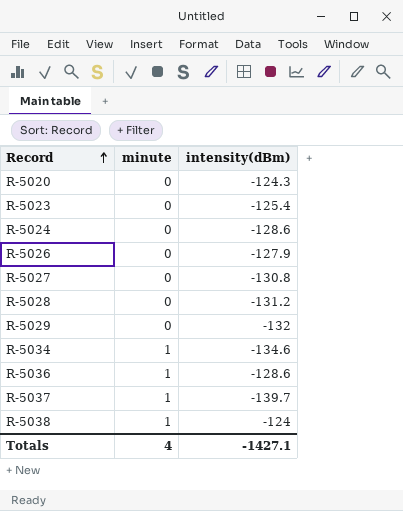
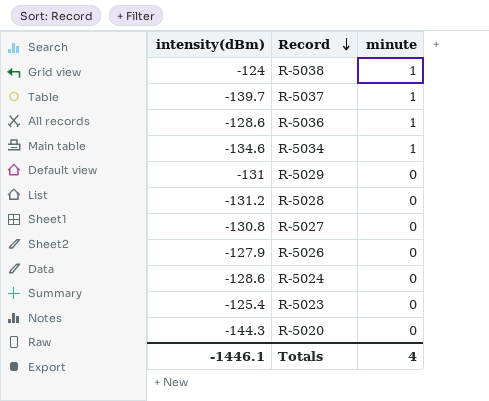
row order: Record ascending -> Record descending
column intensity(dBm) | position: 3 -> 1
R-5029 | intensity(dBm): -132 -> -131
R-5020 | intensity(dBm): -124.3 -> -144.3
Totals | intensity(dBm): -1427.1 -> -1446.1

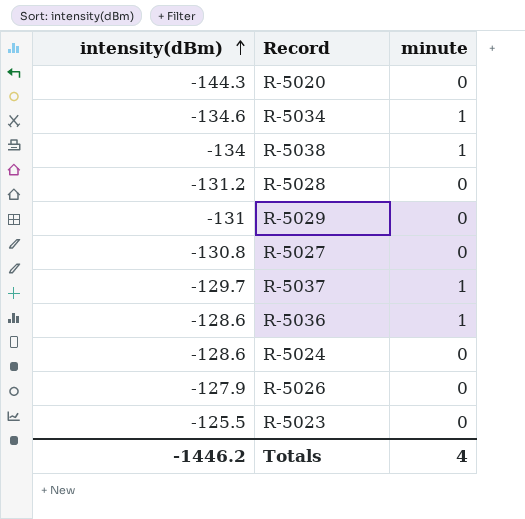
row order: Record descending -> intensity(dBm) ascending
R-5038 | intensity(dBm): -124 -> -134
R-5037 | intensity(dBm): -139.7 -> -129.7
R-5023 | intensity(dBm): -125.4 -> -125.5
Totals | intensity(dBm): -1446.1 -> -1446.2

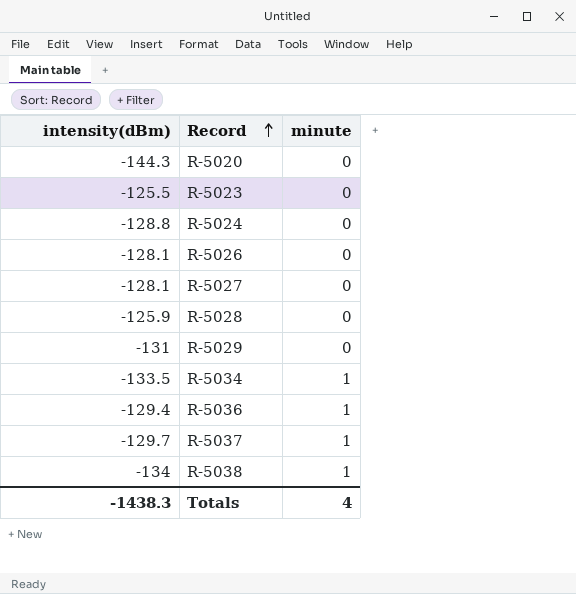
row order: intensity(dBm) ascending -> Record ascending
R-5024 | intensity(dBm): -128.6 -> -128.8
R-5026 | intensity(dBm): -127.9 -> -128.1
R-5027 | intensity(dBm): -130.8 -> -128.1
R-5028 | intensity(dBm): -131.2 -> -125.9
R-5034 | intensity(dBm): -134.6 -> -133.5
R-5036 | intensity(dBm): -128.6 -> -129.4
Totals | intensity(dBm): -1446.2 -> -1438.3

